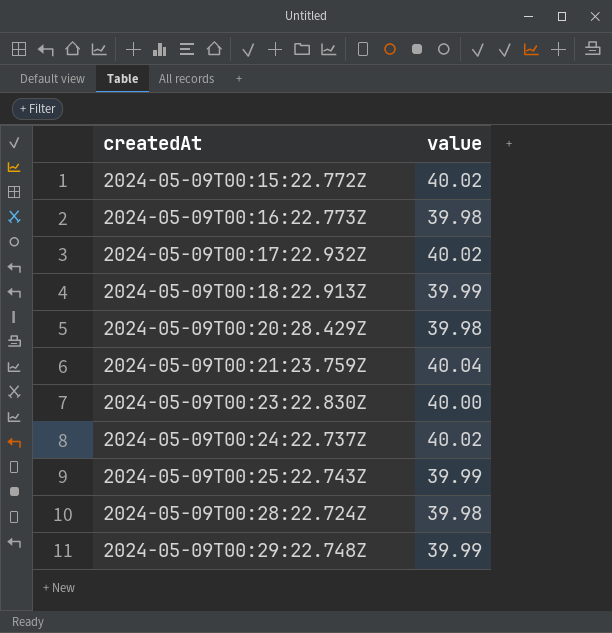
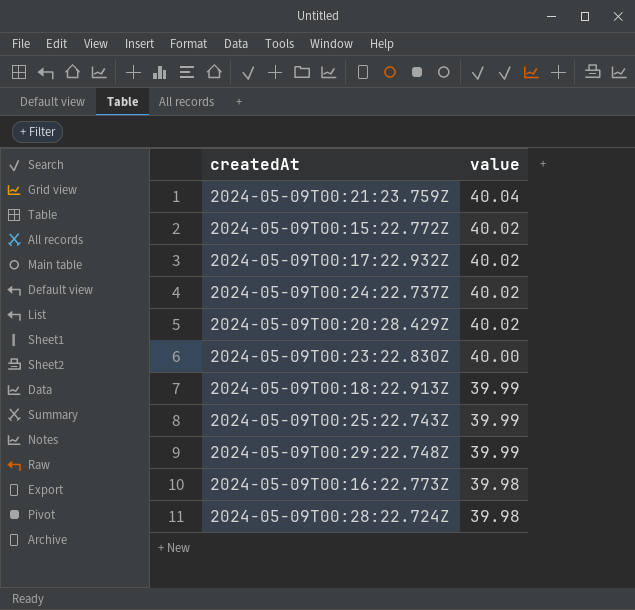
row order: createdAt ascending -> value descending
2024-05-09T00:20:28.429Z | value: 39.98 -> 40.02

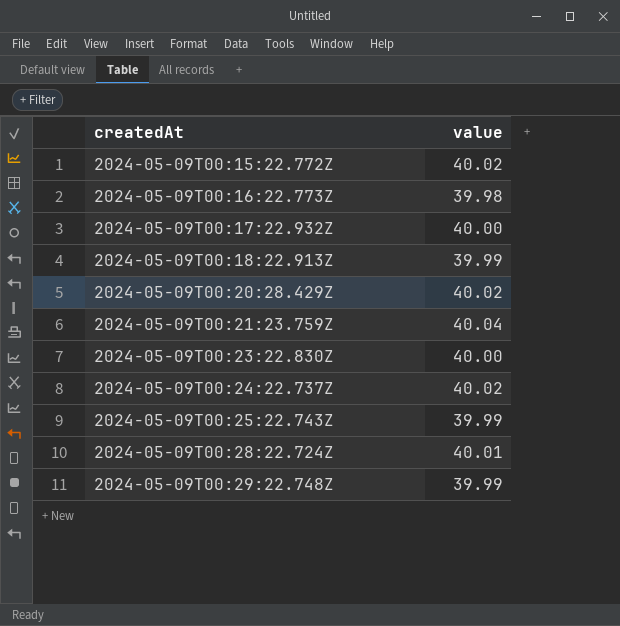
row order: value descending -> createdAt ascending
2024-05-09T00:17:22.932Z | value: 40.02 -> 40.00
2024-05-09T00:28:22.724Z | value: 39.98 -> 40.01

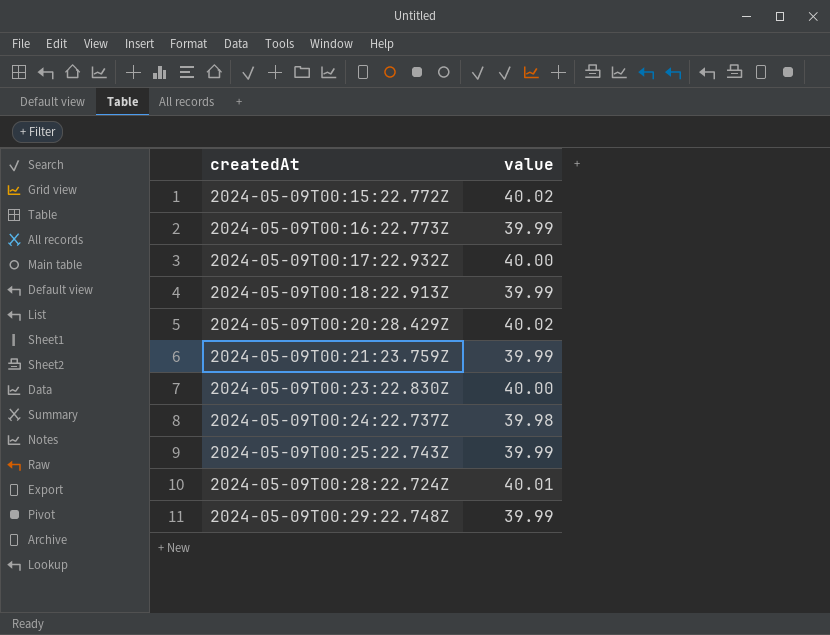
2024-05-09T00:16:22.773Z | value: 39.98 -> 39.99
2024-05-09T00:21:23.759Z | value: 40.04 -> 39.99
2024-05-09T00:24:22.737Z | value: 40.02 -> 39.98

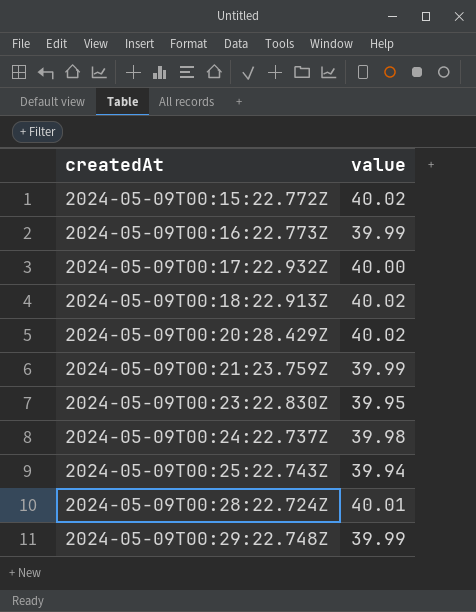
2024-05-09T00:18:22.913Z | value: 39.99 -> 40.02
2024-05-09T00:23:22.830Z | value: 40.00 -> 39.95
2024-05-09T00:25:22.743Z | value: 39.99 -> 39.94

